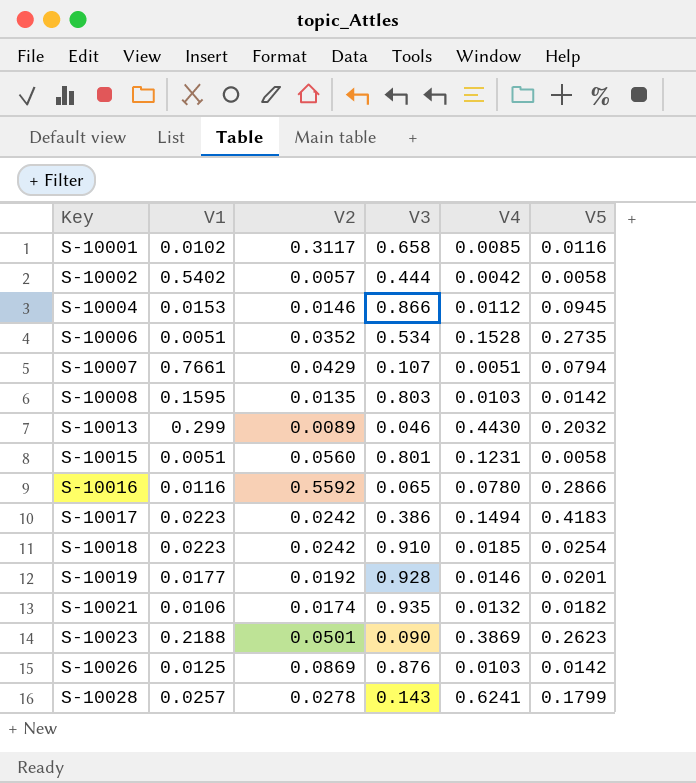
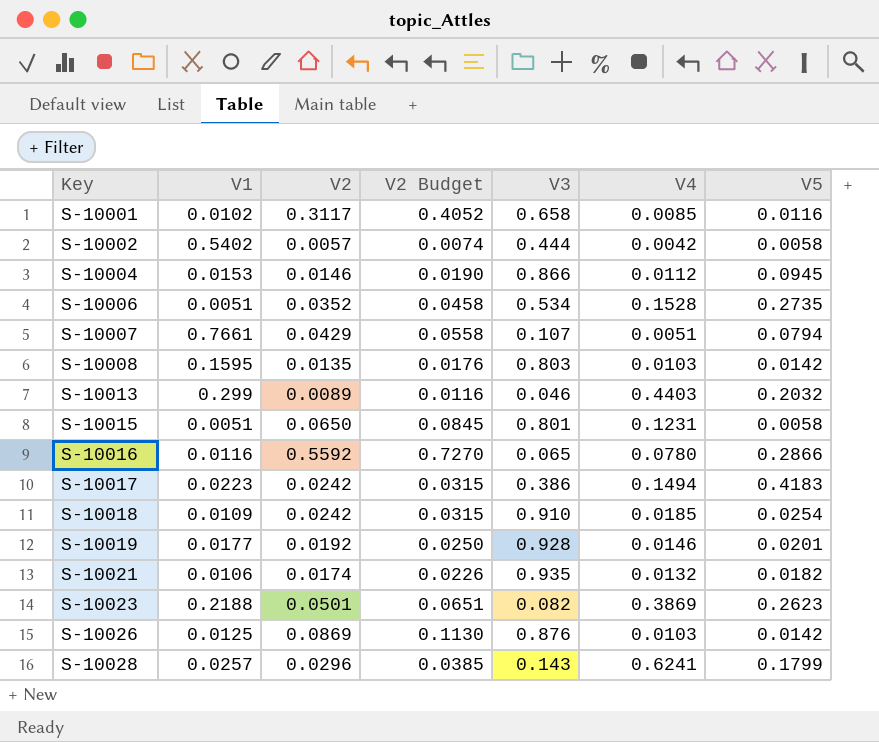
column V2 Budget | formula: none -> [V2] * 1.3
S-10013 | V4: 0.4430 -> 0.4403
S-10015 | V2: 0.0560 -> 0.0650
S-10018 | V1: 0.0223 -> 0.0109
S-10023 | V3: 0.090 -> 0.082
S-10028 | V2: 0.0278 -> 0.0296

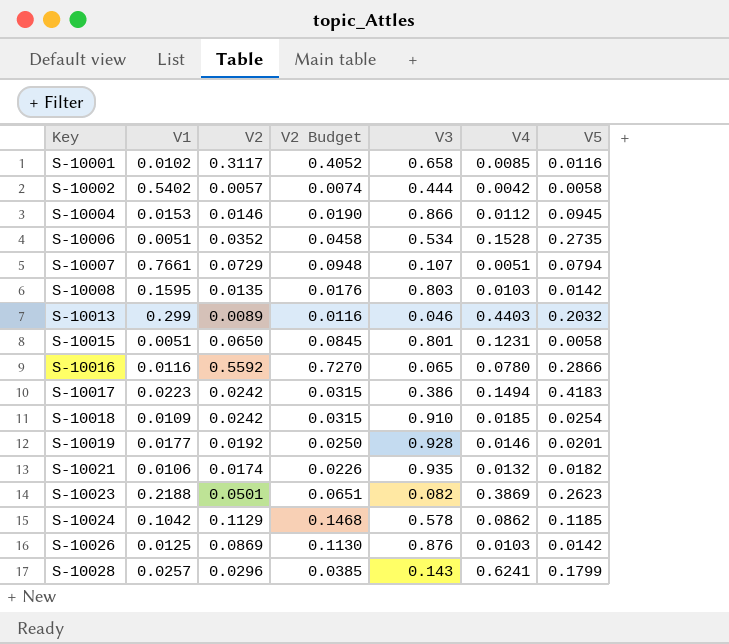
S-10007 | V2: 0.0429 -> 0.0729
S-10007 | V2 Budget: 0.0558 -> 0.0948
row S-10024: none -> 0.1042 | 0.1129 | 0.1468 | 0.578 | 0.0862 | 0.1185

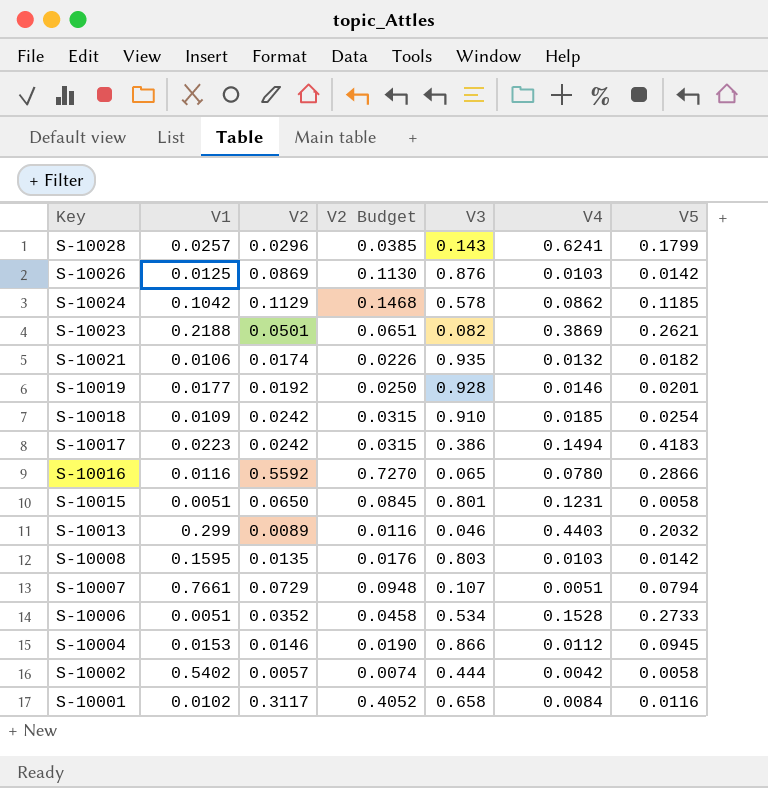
row order: Key ascending -> Key descending
S-10023 | V5: 0.2623 -> 0.2621
S-10006 | V5: 0.2735 -> 0.2733
S-10001 | V4: 0.0085 -> 0.0084

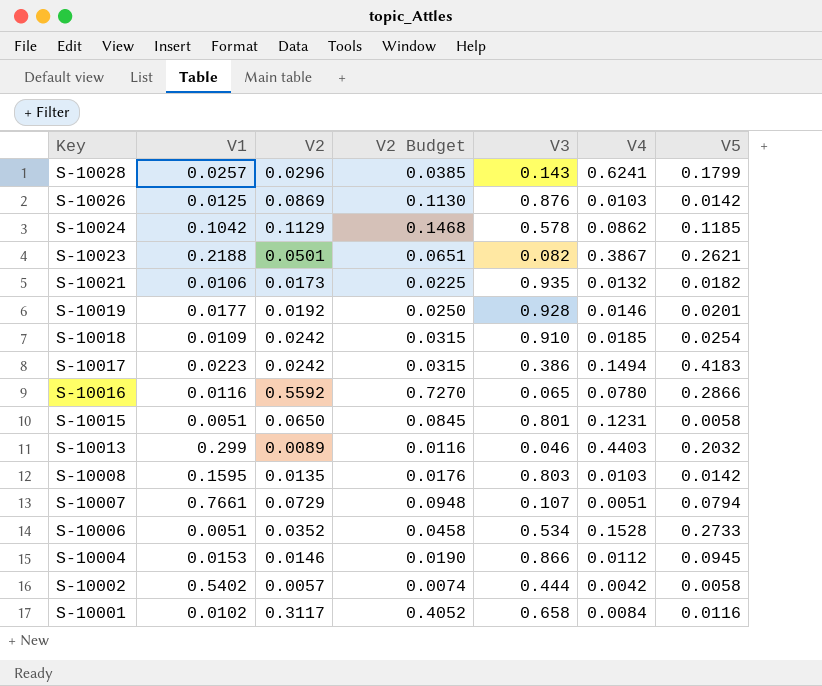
S-10023 | V4: 0.3869 -> 0.3867
S-10021 | V2: 0.0174 -> 0.0173
S-10021 | V2 Budget: 0.0226 -> 0.0225

